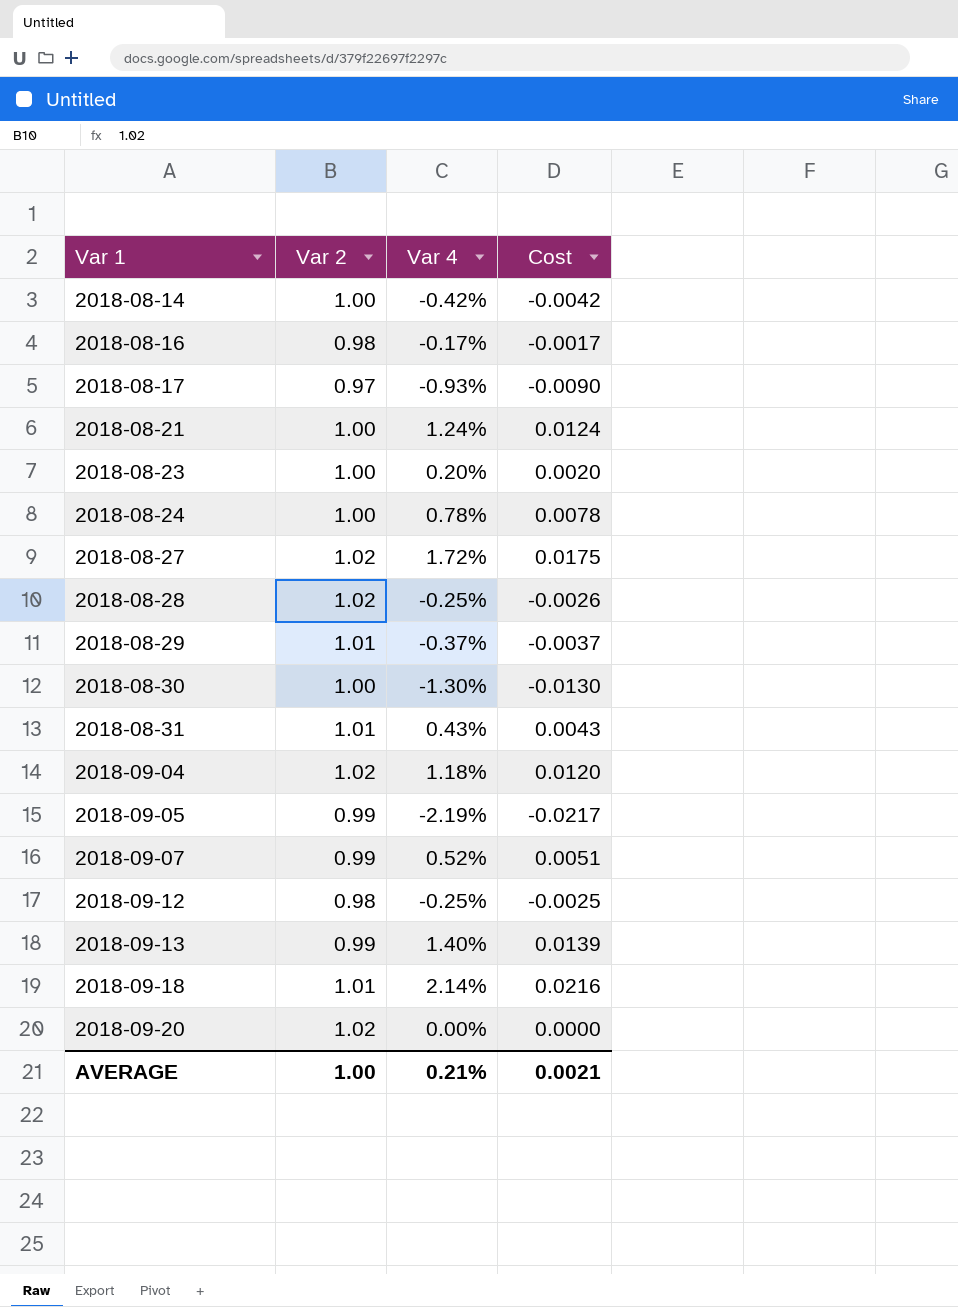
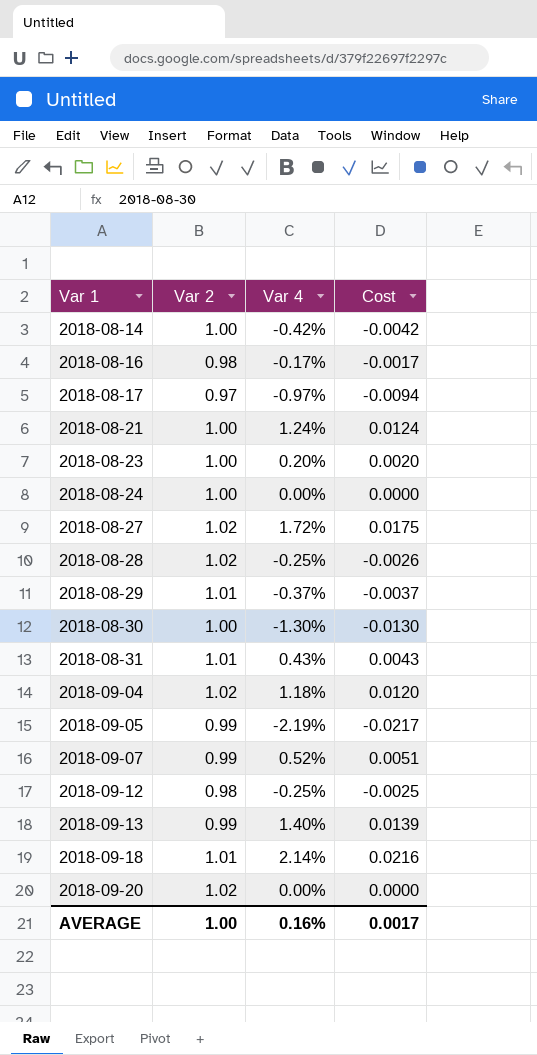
2018-08-17 | Var 4: -0.93% -> -0.97%
2018-08-17 | Cost: -0.0090 -> -0.0094
2018-08-24 | Var 4: 0.78% -> 0.00%
2018-08-24 | Cost: 0.0078 -> 0.0000
AVERAGE | Var 4: 0.21% -> 0.16%
AVERAGE | Cost: 0.0021 -> 0.0017

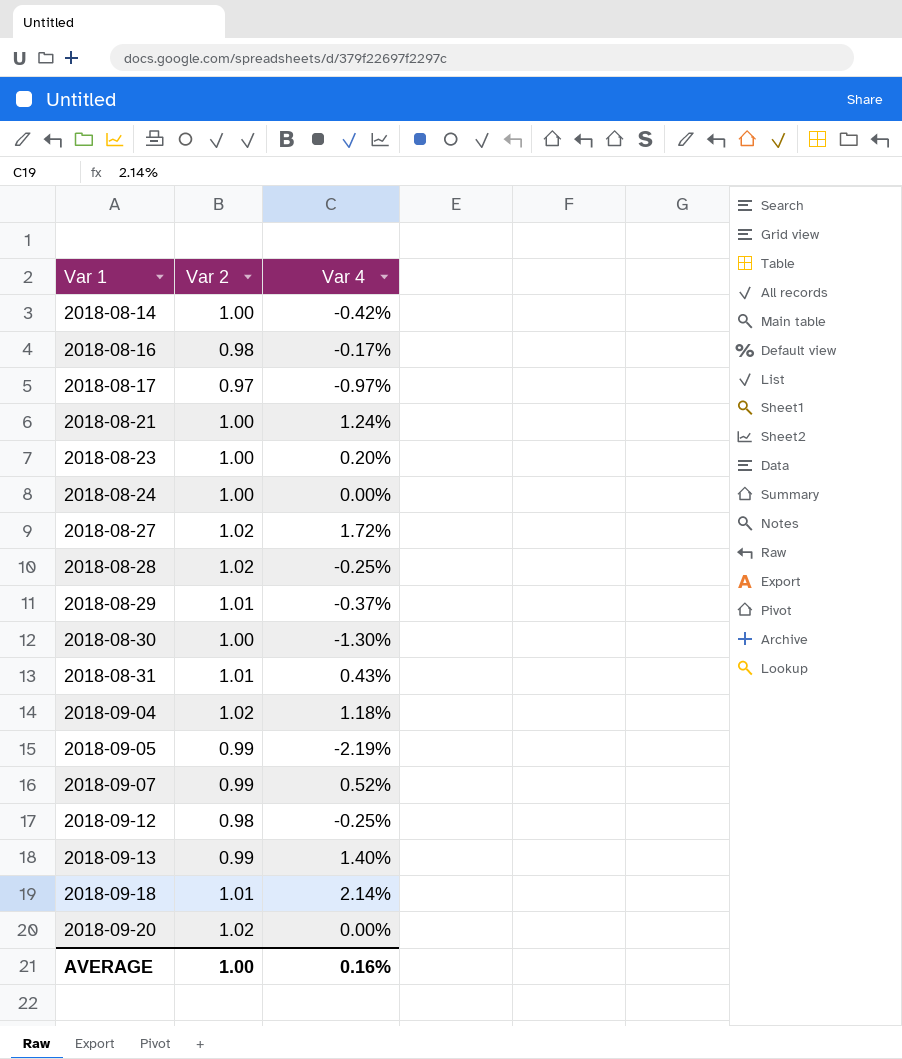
column Cost | formula: [Var 2] * [Var 4] -> none

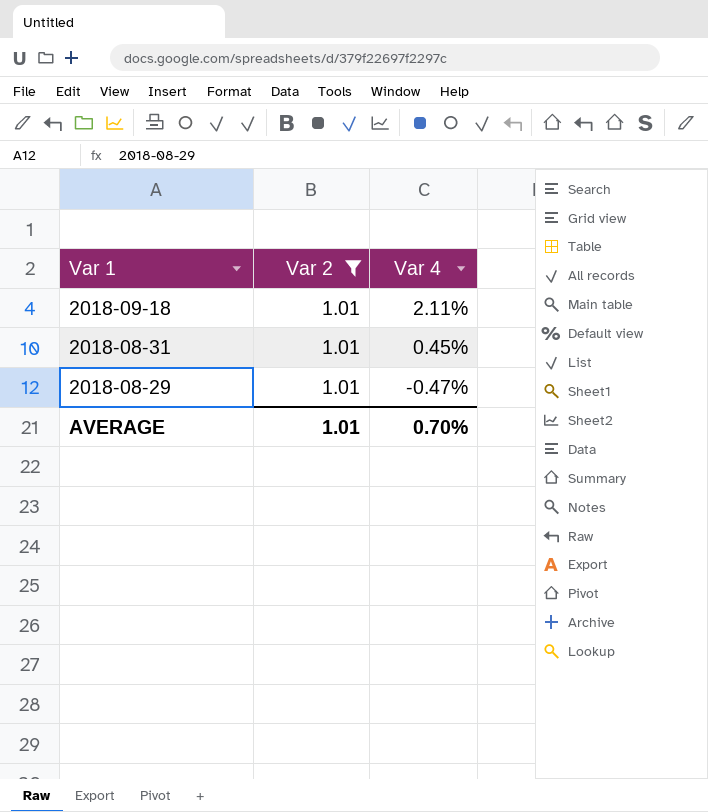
filter: none -> Var 2 = 1.01
row order: Var 1 ascending -> Var 1 descending
2018-09-18 | Var 4: 2.14% -> 2.11%
2018-08-31 | Var 4: 0.43% -> 0.45%
2018-08-29 | Var 4: -0.37% -> -0.47%
AVERAGE | Var 2: 1.00 -> 1.01
AVERAGE | Var 4: 0.16% -> 0.70%

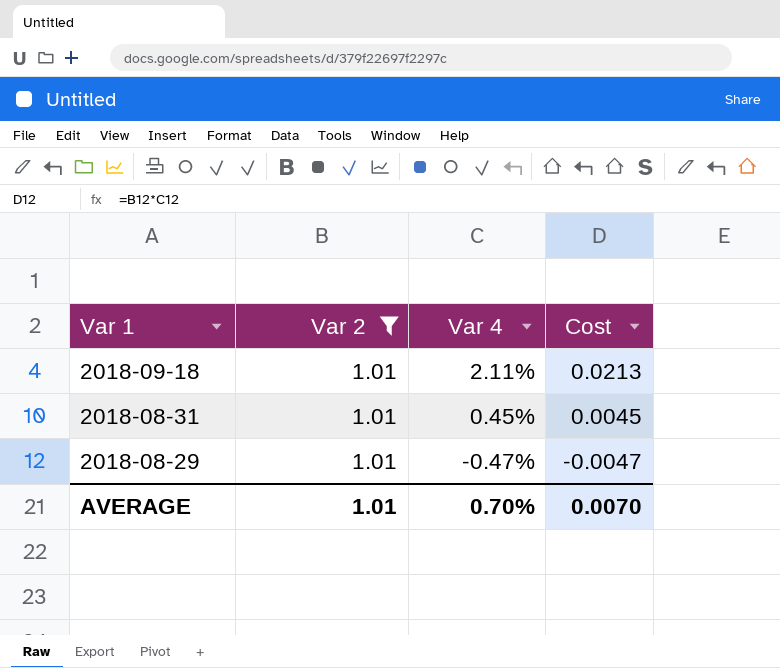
column Cost | formula: none -> [Var 2] * [Var 4]

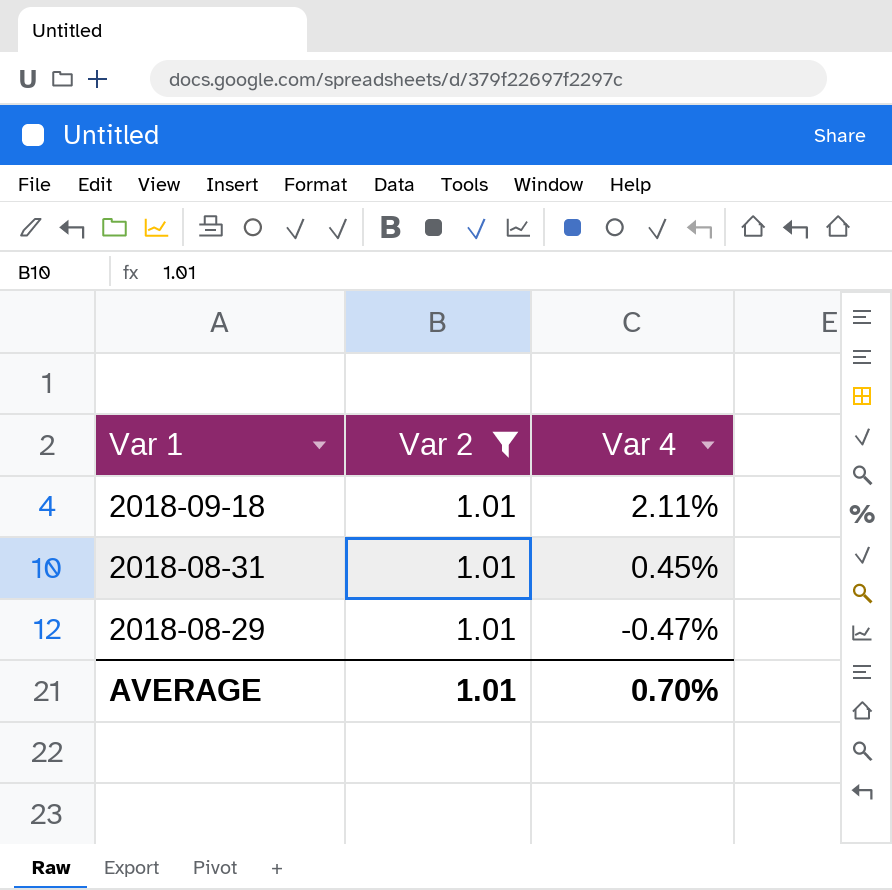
column Cost | formula: [Var 2] * [Var 4] -> none

